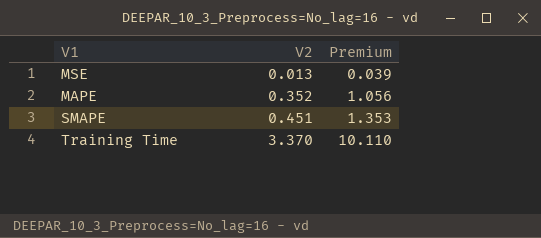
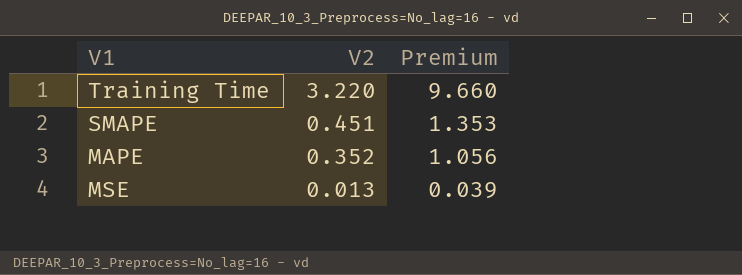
row order: V2 ascending -> V2 descending
Training Time | V2: 3.370 -> 3.220
Training Time | Premium: 10.110 -> 9.660

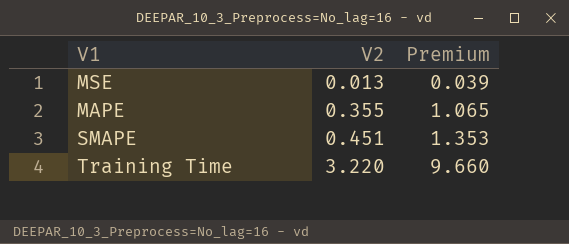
row order: V2 descending -> V2 ascending
MAPE | V2: 0.352 -> 0.355
MAPE | Premium: 1.056 -> 1.065

